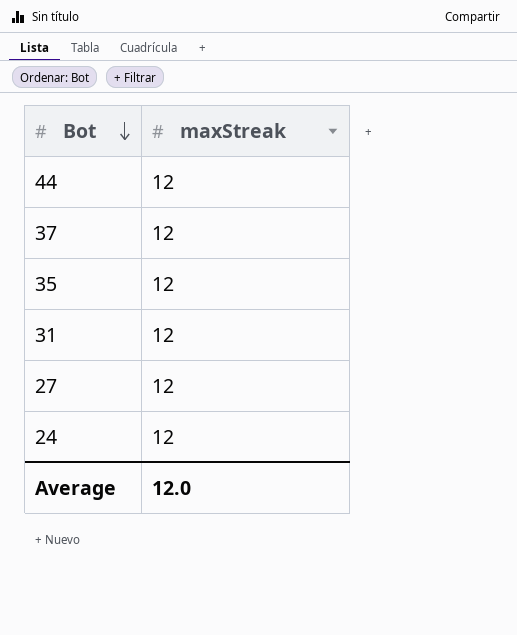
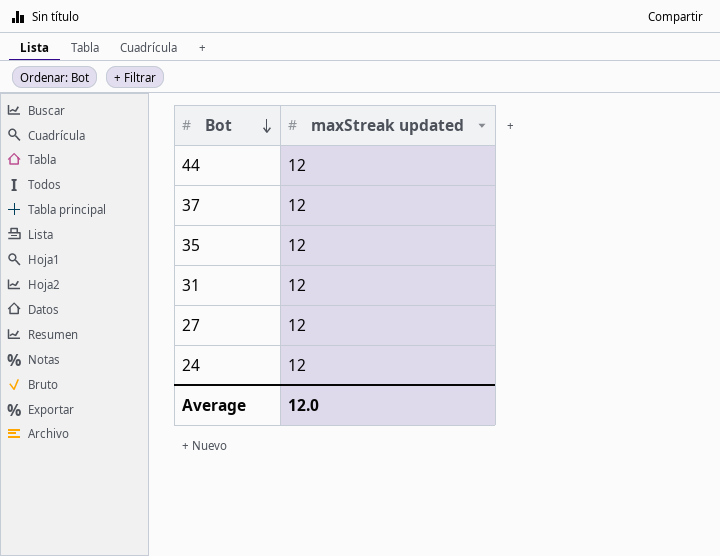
column name: maxStreak -> maxStreak updated

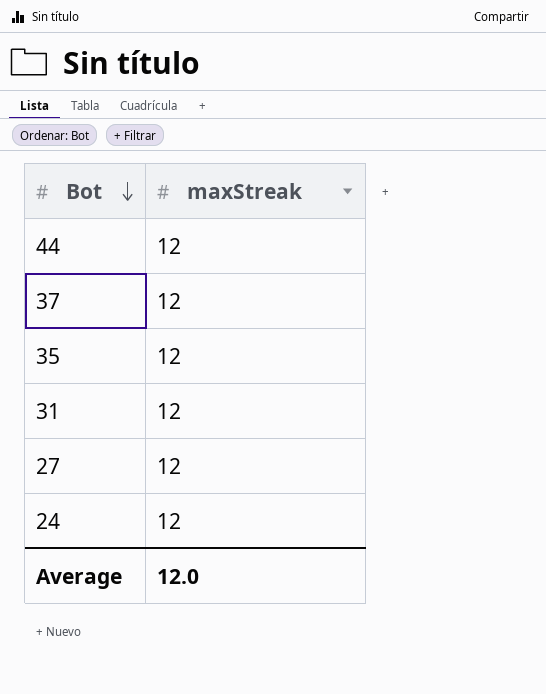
column name: maxStreak updated -> maxStreak

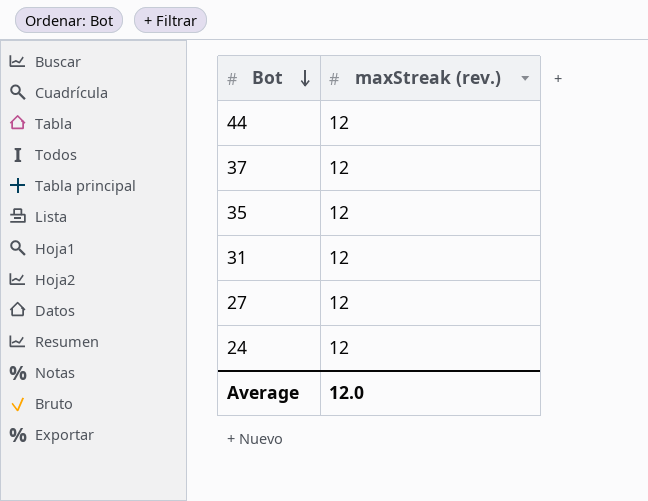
column name: maxStreak -> maxStreak (rev.)

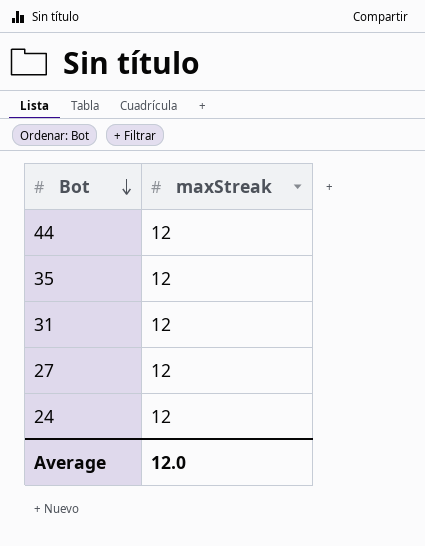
column name: maxStreak (rev.) -> maxStreak
row 37: 12 -> none

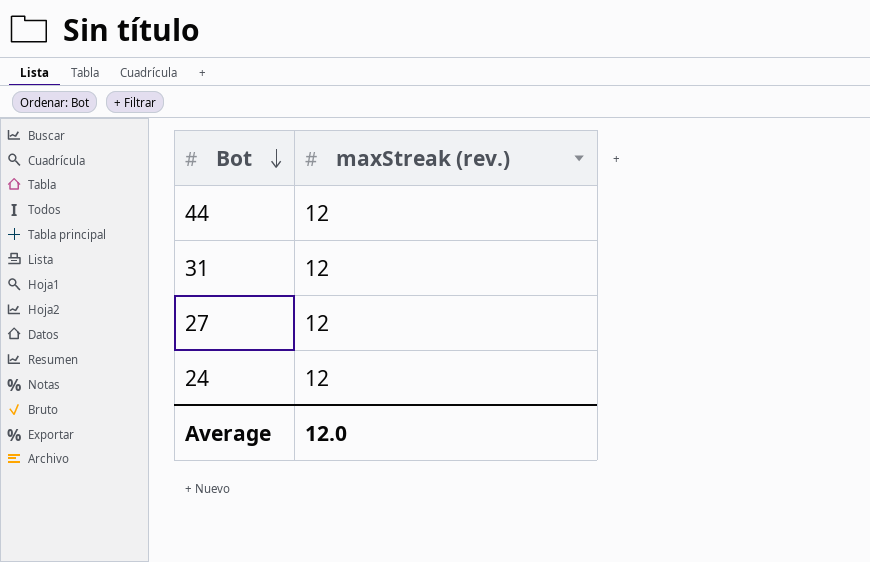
column name: maxStreak -> maxStreak (rev.)
row 35: 12 -> none

